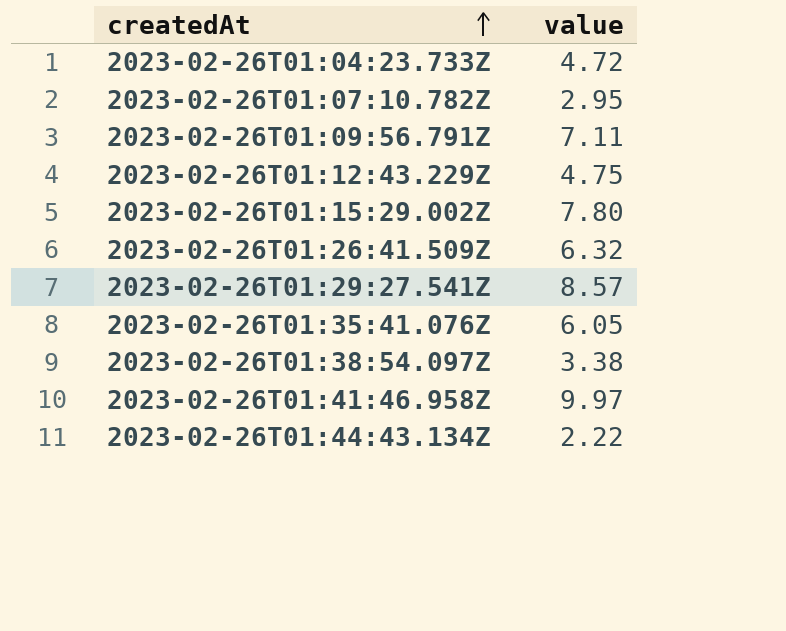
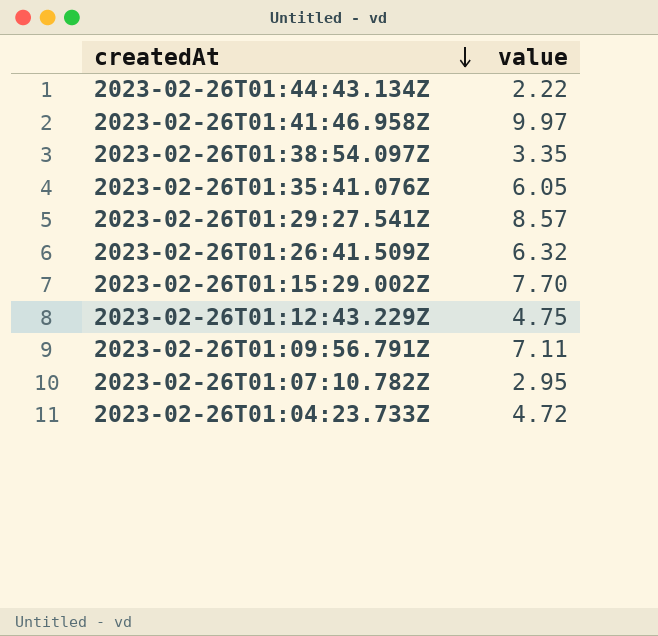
row order: createdAt ascending -> createdAt descending
2023-02-26T01:38:54.097Z | value: 3.38 -> 3.35
2023-02-26T01:15:29.002Z | value: 7.80 -> 7.70

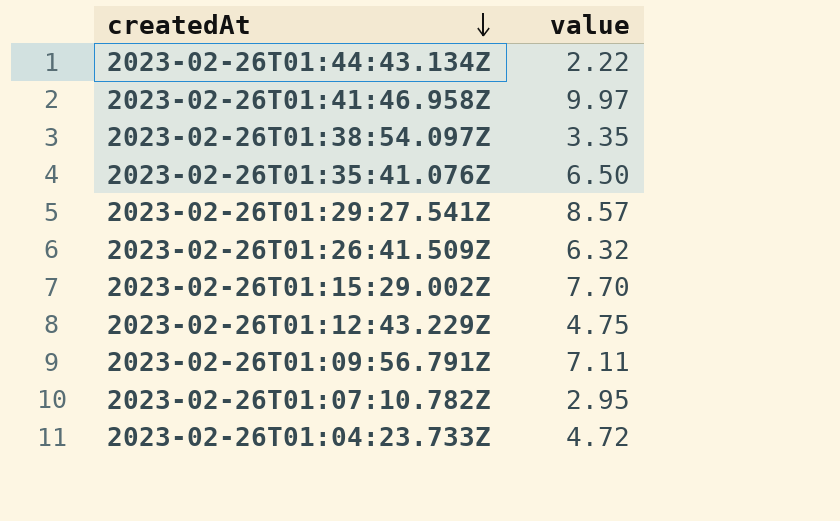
2023-02-26T01:35:41.076Z | value: 6.05 -> 6.50

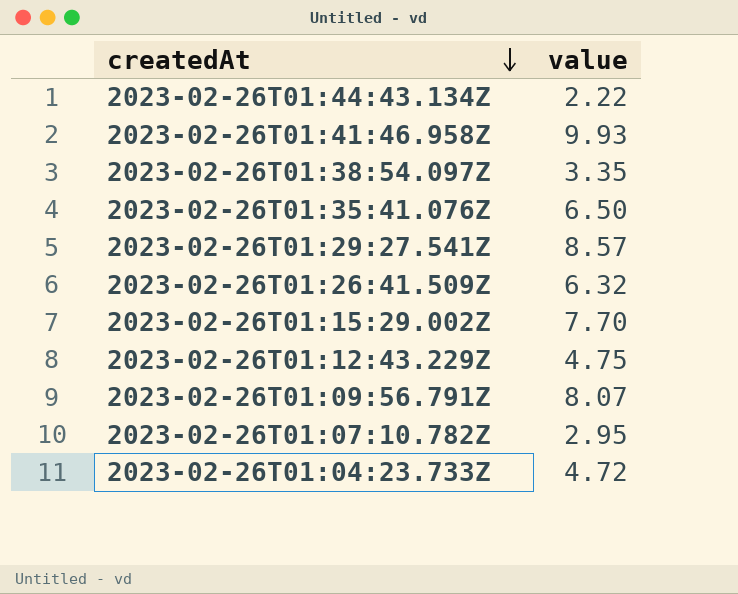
2023-02-26T01:41:46.958Z | value: 9.97 -> 9.93
2023-02-26T01:09:56.791Z | value: 7.11 -> 8.07

